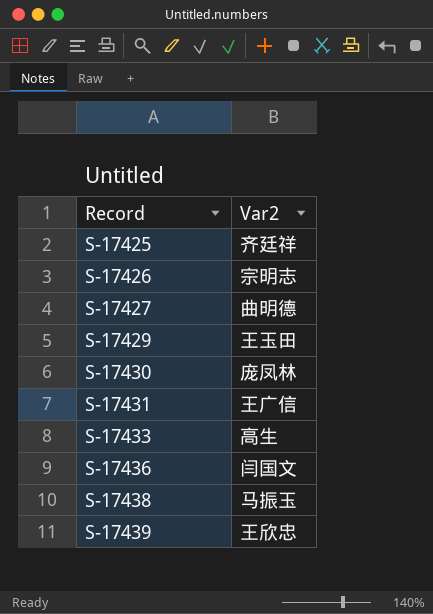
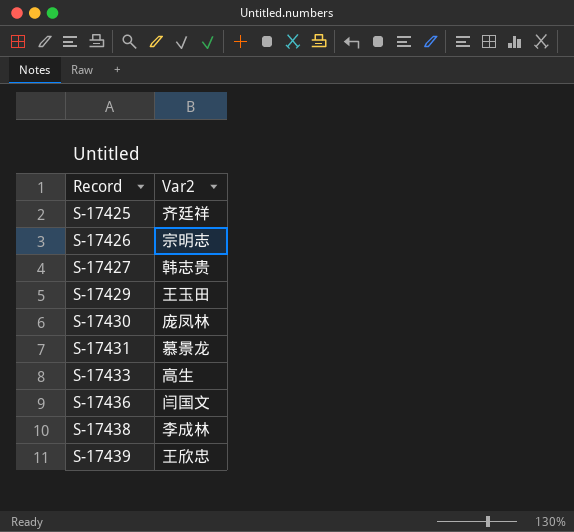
S-17427 | Var2: 曲明德 -> 韩志贵
S-17431 | Var2: 王广信 -> 慕景龙
S-17438 | Var2: 马振玉 -> 李成林

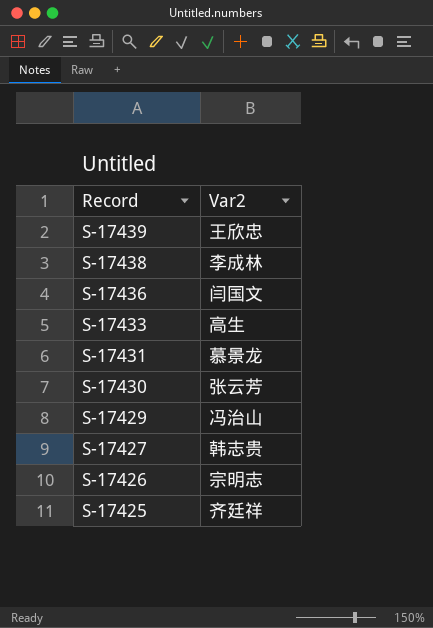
row order: Record ascending -> Record descending
S-17430 | Var2: 庞凤林 -> 张云芳
S-17429 | Var2: 王玉田 -> 冯治山

